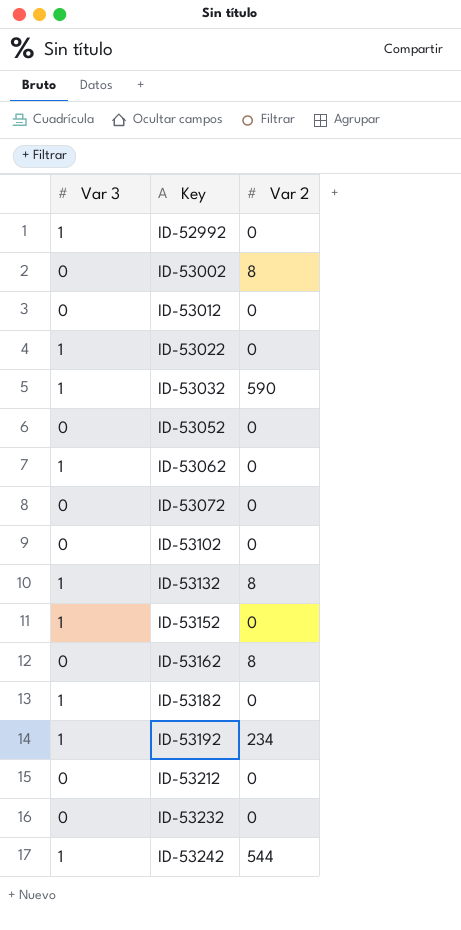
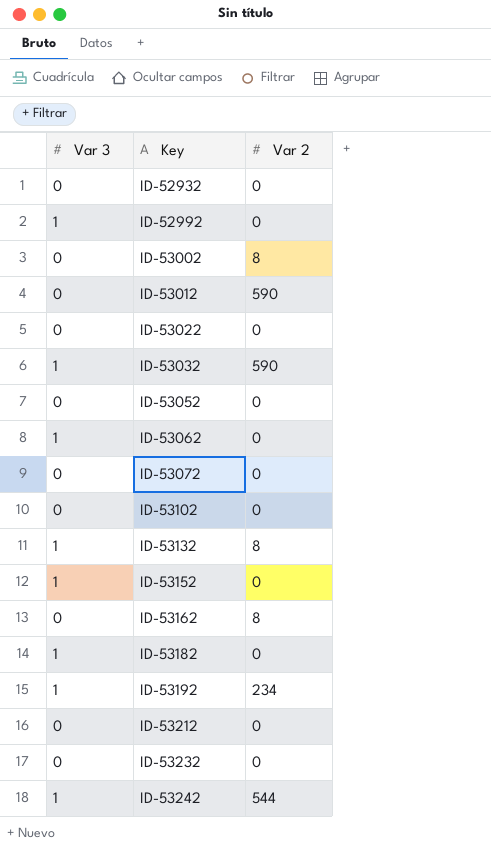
row ID-52932: none -> 0 | 0
ID-53012 | Var 2: 0 -> 590
ID-53022 | Var 3: 1 -> 0

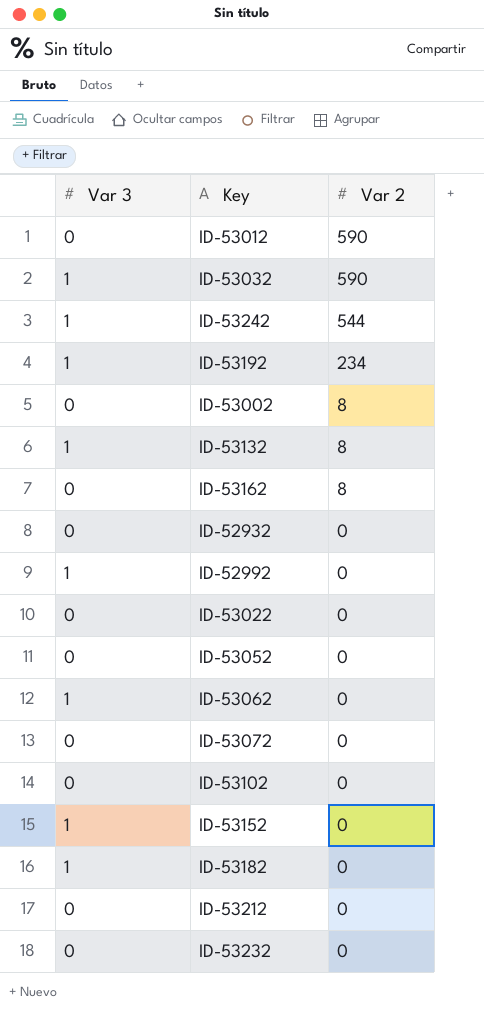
row order: Key ascending -> Var 2 descending

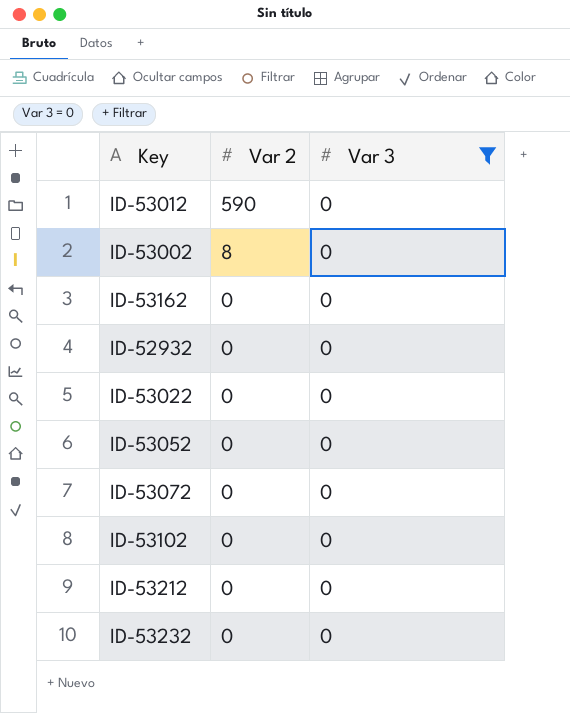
filter: none -> Var 3 = 0
column Var 3 | position: 1 -> 3
ID-53162 | Var 2: 8 -> 0

